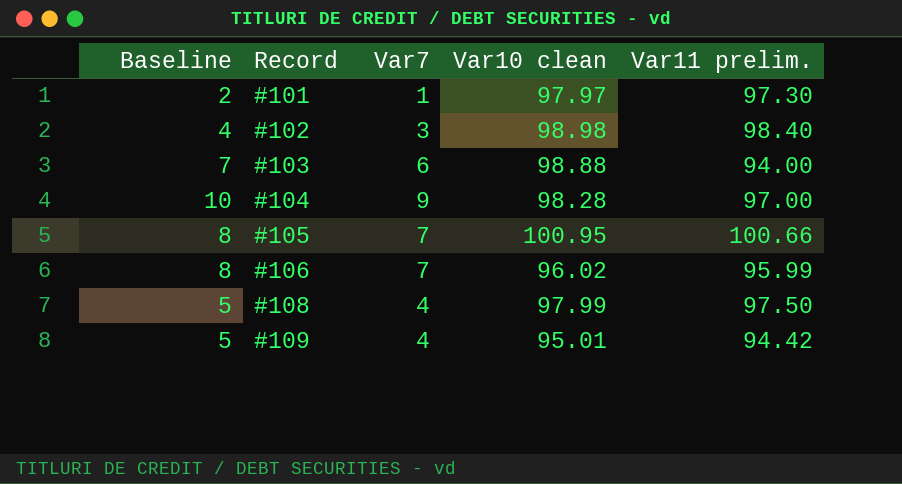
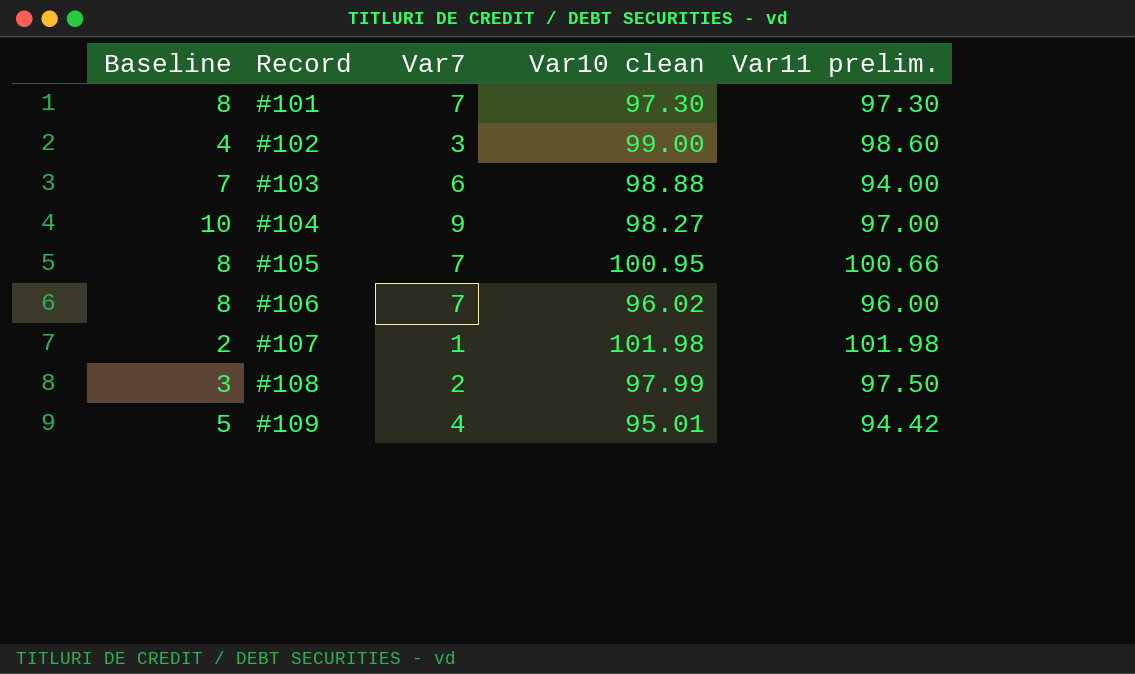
#101 | Baseline: 2 -> 8
#101 | Var7: 1 -> 7
#101 | Var10 clean: 97.97 -> 97.30
#102 | Var10 clean: 98.98 -> 99.00
#102 | Var11 prelim.: 98.40 -> 98.60
#104 | Var10 clean: 98.28 -> 98.27
#106 | Var11 prelim.: 95.99 -> 96.00
row #107: none -> 2 | 1 | 101.98 | 101.98
#108 | Baseline: 5 -> 3
#108 | Var7: 4 -> 2

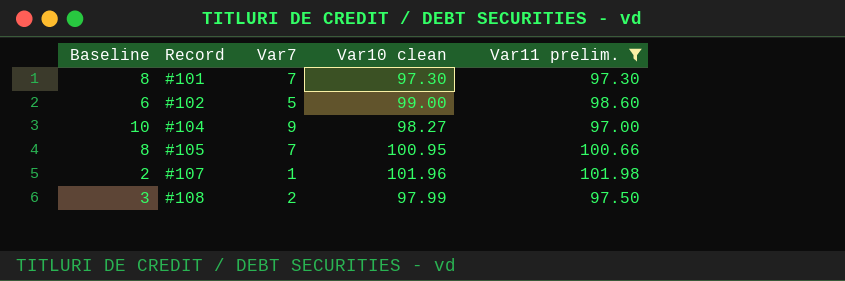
filter: none -> Var11 prelim. >= 97.00
#102 | Baseline: 4 -> 6
#102 | Var7: 3 -> 5
#107 | Var10 clean: 101.98 -> 101.96

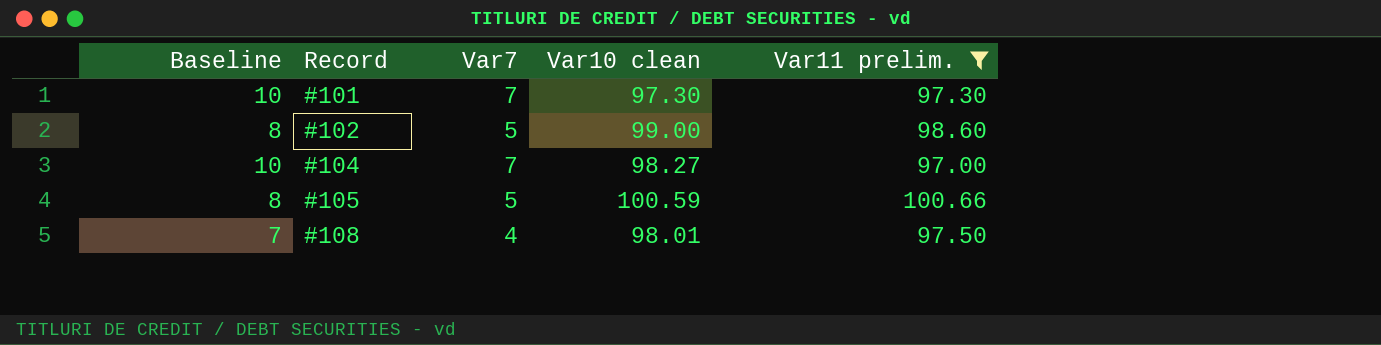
column Baseline | formula: [Var7] + 1 -> [Var7] + 3
row #107: 2 | 1 | 101.96 | 101.98 -> none
#104 | Var7: 9 -> 7
#105 | Var7: 7 -> 5
#105 | Var10 clean: 100.95 -> 100.59
#108 | Var7: 2 -> 4
#108 | Var10 clean: 97.99 -> 98.01

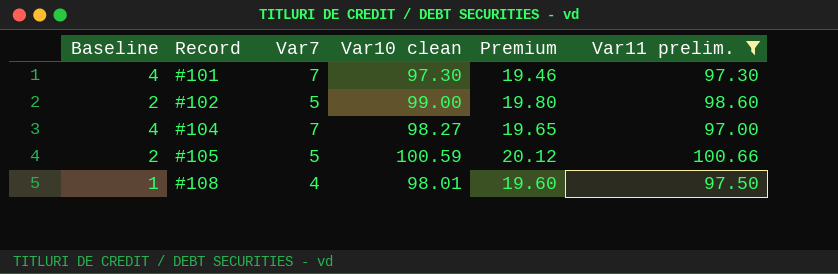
column Baseline | formula: [Var7] + 3 -> [Var7] - 3
column Premium | formula: none -> [Var10 clean] * 0.2

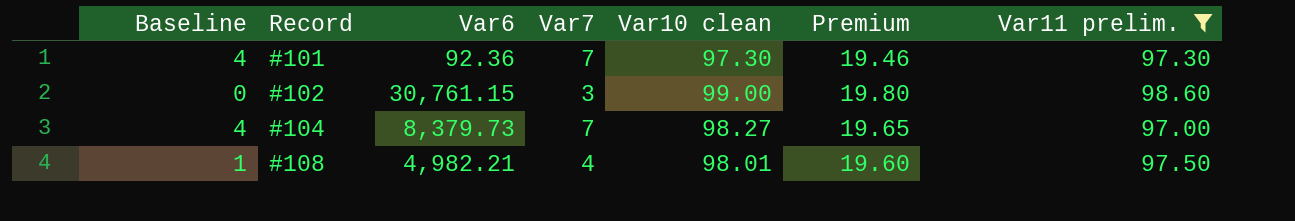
column Var6 | position: none -> 3
row #105: 2 | 5 | 100.59 | 20.12 | 100.66 -> none
#102 | Baseline: 2 -> 0
#102 | Var7: 5 -> 3

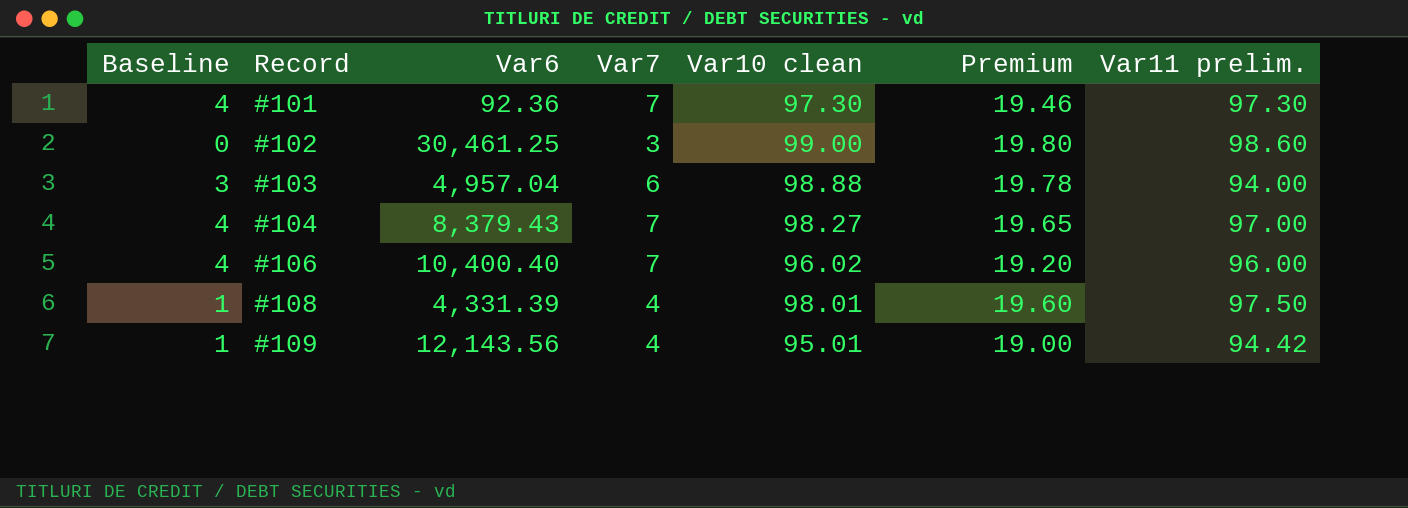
filter: Var11 prelim. >= 97.00 -> none
#102 | Var6: 30,761.15 -> 30,461.25
#104 | Var6: 8,379.73 -> 8,379.43
#108 | Var6: 4,982.21 -> 4,331.39

